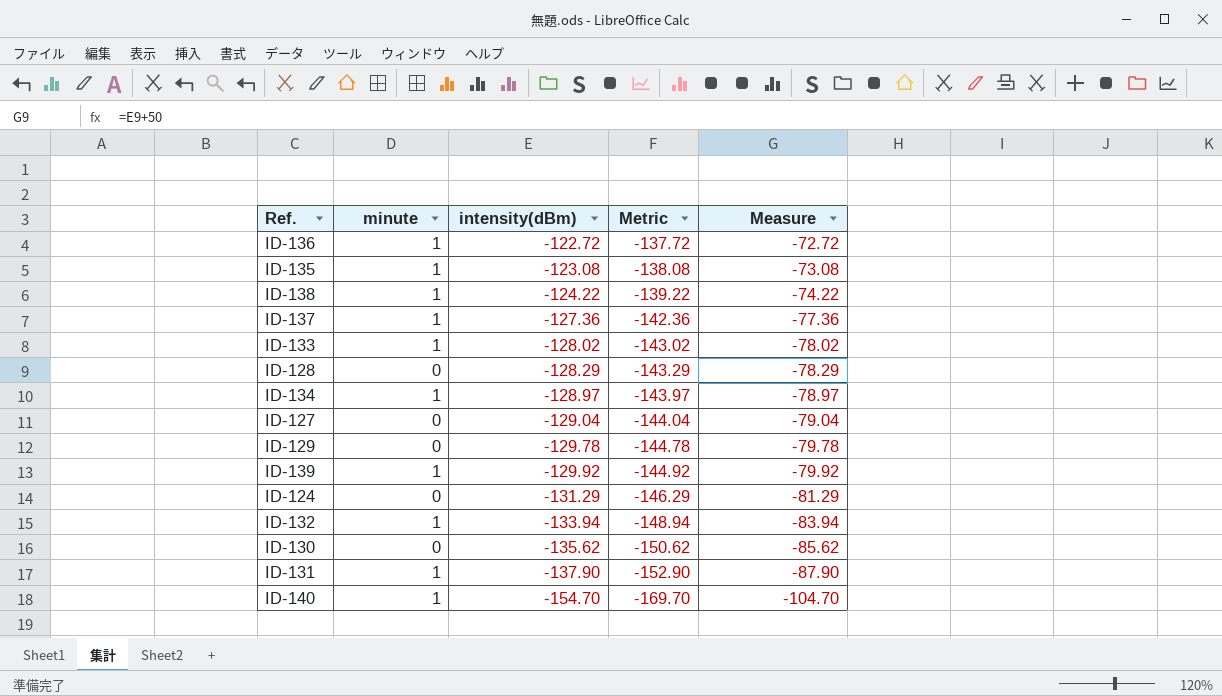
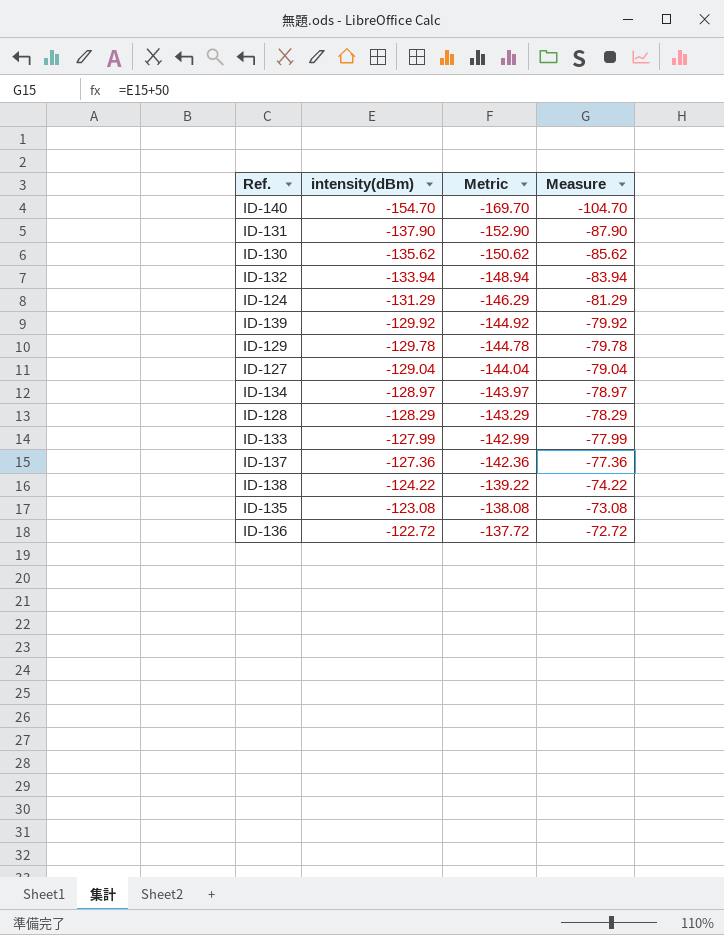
row order: intensity(dBm) descending -> intensity(dBm) ascending
column minute | position: 2 -> none
ID-133 | intensity(dBm): -128.02 -> -127.99
ID-133 | Metric: -143.02 -> -142.99
ID-133 | Measure: -78.02 -> -77.99

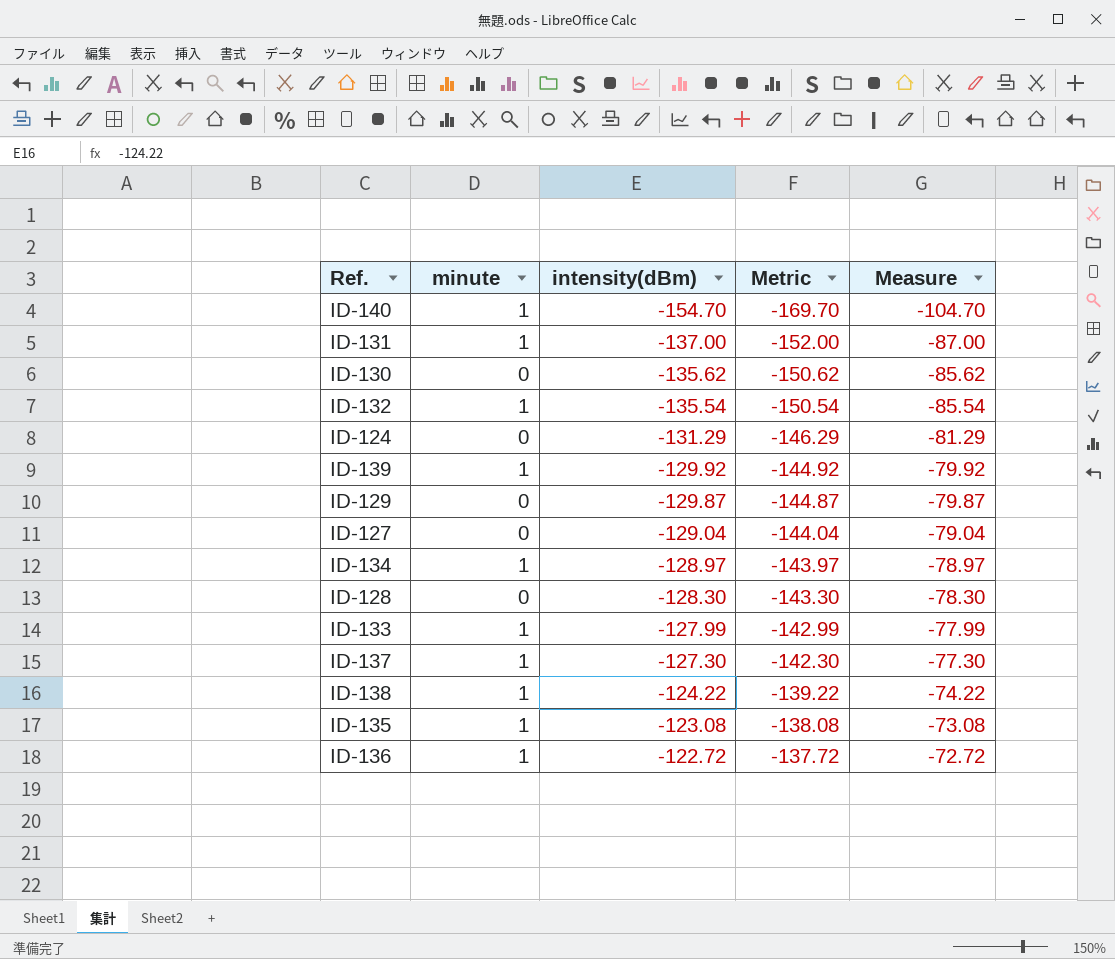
column minute | position: none -> 2
ID-131 | intensity(dBm): -137.90 -> -137.00
ID-131 | Metric: -152.90 -> -152.00
ID-131 | Measure: -87.90 -> -87.00
ID-132 | intensity(dBm): -133.94 -> -135.54
ID-132 | Metric: -148.94 -> -150.54
ID-132 | Measure: -83.94 -> -85.54
ID-129 | intensity(dBm): -129.78 -> -129.87
ID-129 | Metric: -144.78 -> -144.87
ID-129 | Measure: -79.78 -> -79.87
ID-128 | intensity(dBm): -128.29 -> -128.30
ID-128 | Metric: -143.29 -> -143.30
ID-128 | Measure: -78.29 -> -78.30
ID-137 | intensity(dBm): -127.36 -> -127.30
ID-137 | Metric: -142.36 -> -142.30
ID-137 | Measure: -77.36 -> -77.30

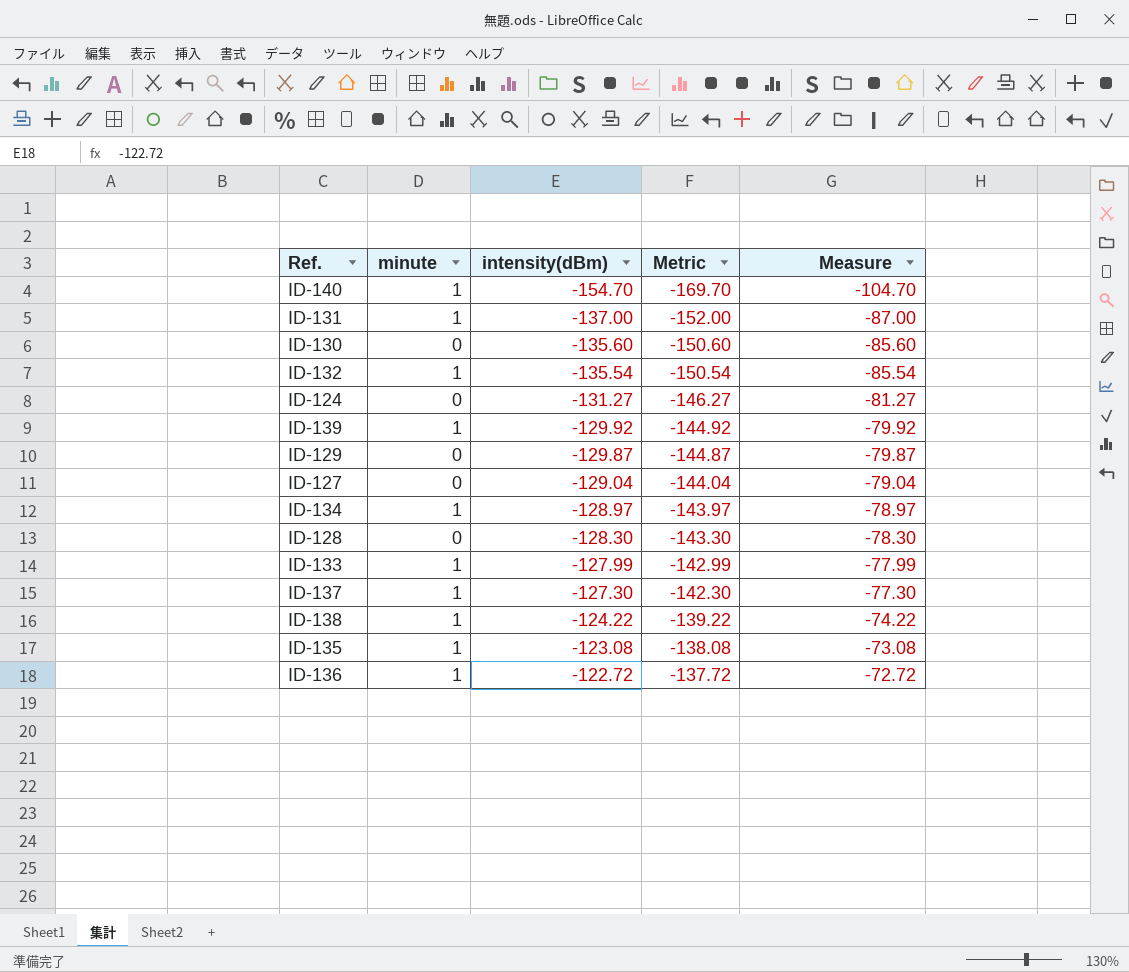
ID-130 | intensity(dBm): -135.62 -> -135.60
ID-130 | Metric: -150.62 -> -150.60
ID-130 | Measure: -85.62 -> -85.60
ID-124 | intensity(dBm): -131.29 -> -131.27
ID-124 | Metric: -146.29 -> -146.27
ID-124 | Measure: -81.29 -> -81.27

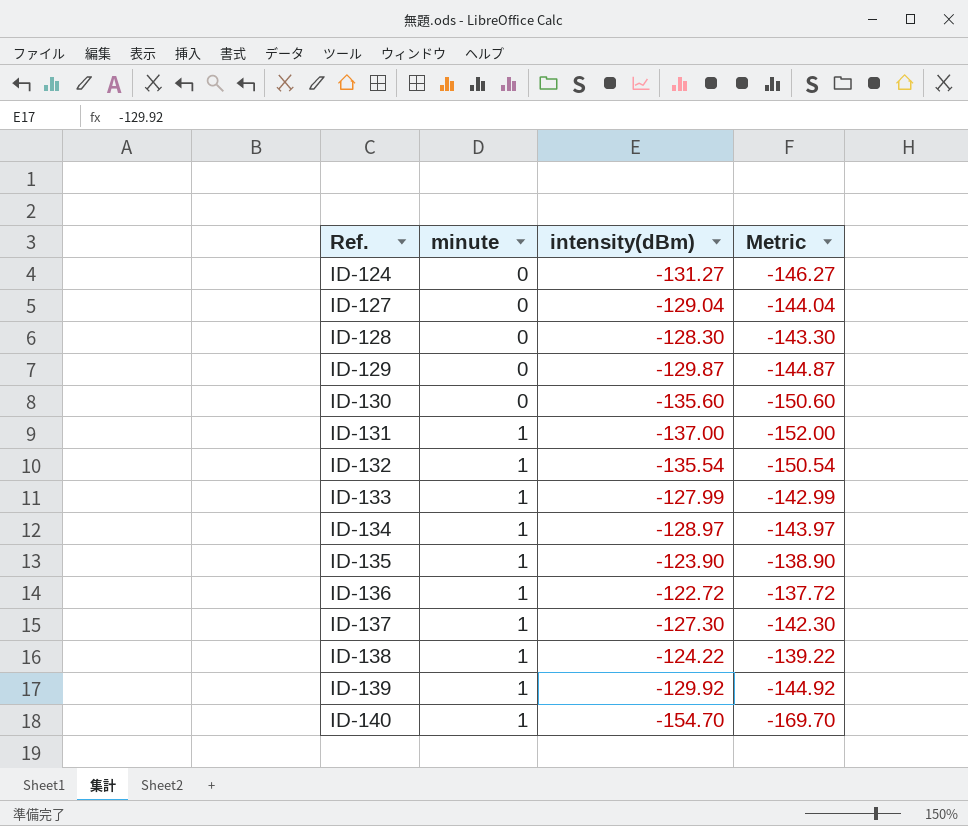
row order: intensity(dBm) ascending -> Ref. ascending
column Measure | formula: [intensity(dBm)] + 50 -> none
ID-135 | intensity(dBm): -123.08 -> -123.90
ID-135 | Metric: -138.08 -> -138.90

